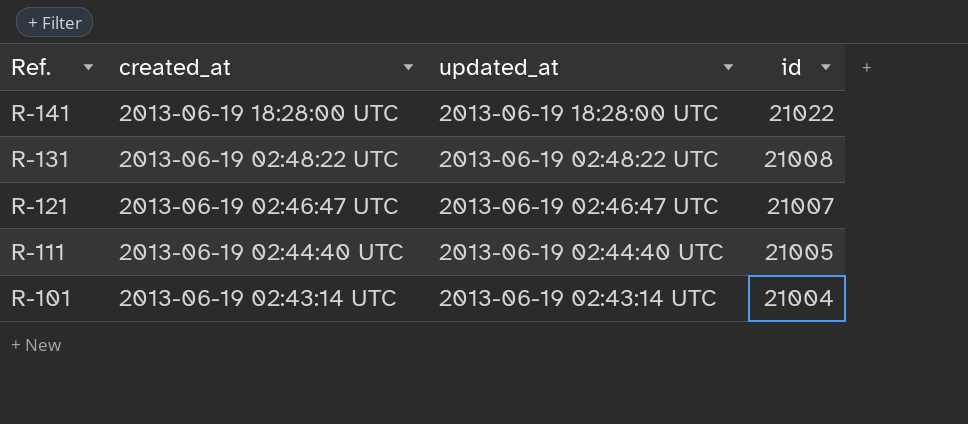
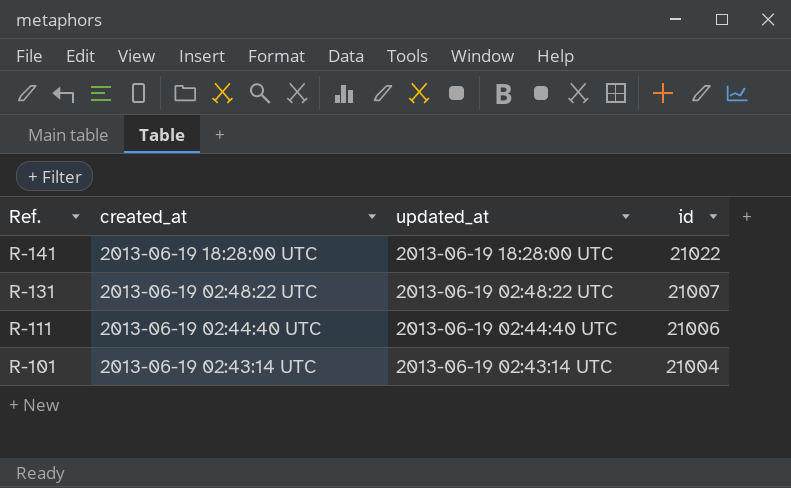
row R-121: 2013-06-19 02:46:47 UTC | 2013-06-19 02:46:47 UTC | 21007 -> none
R-131 | id: 21008 -> 21007
R-111 | id: 21005 -> 21006

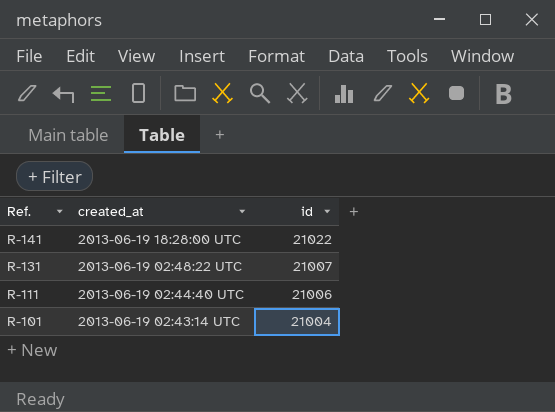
column updated_at | position: 3 -> none

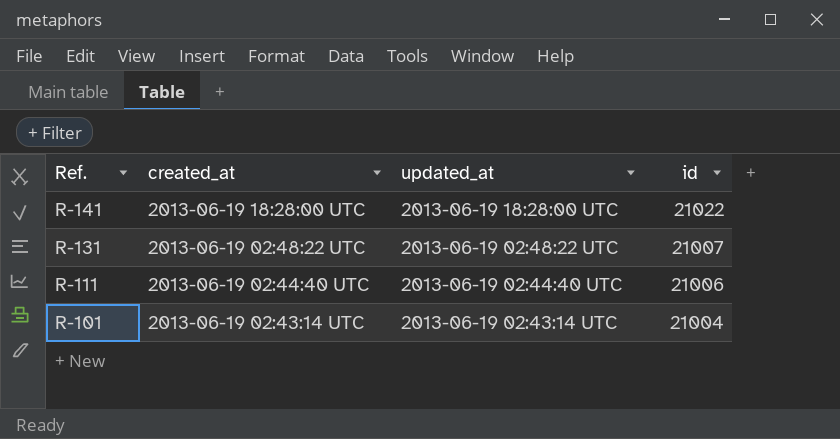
column updated_at | position: none -> 3

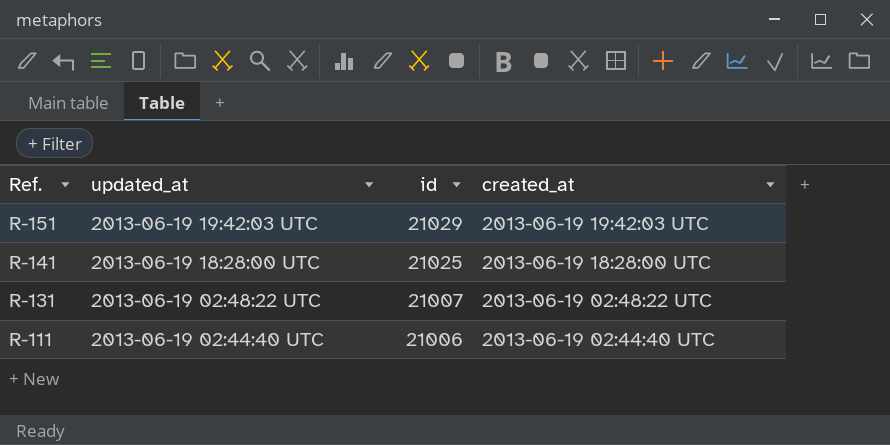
column created_at | position: 2 -> 4
row R-101: 2013-06-19 02:43:14 UTC | 2013-06-19 02:43:14 UTC | 21004 -> none
row R-151: none -> 2013-06-19 19:42:03 UTC | 21029 | 2013-06-19 19:42:03 UTC
R-141 | id: 21022 -> 21025

